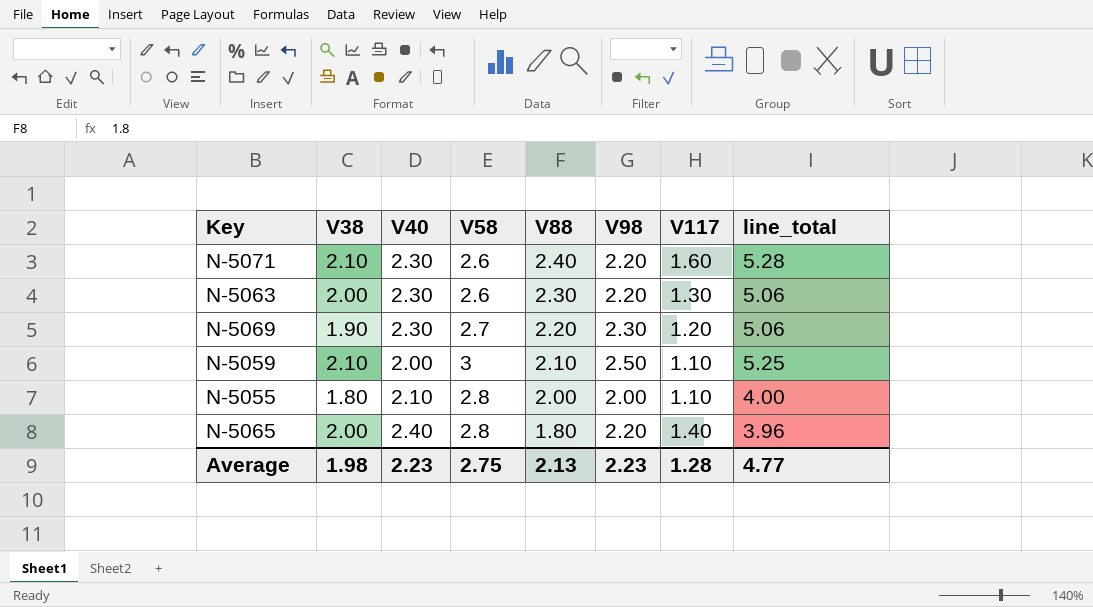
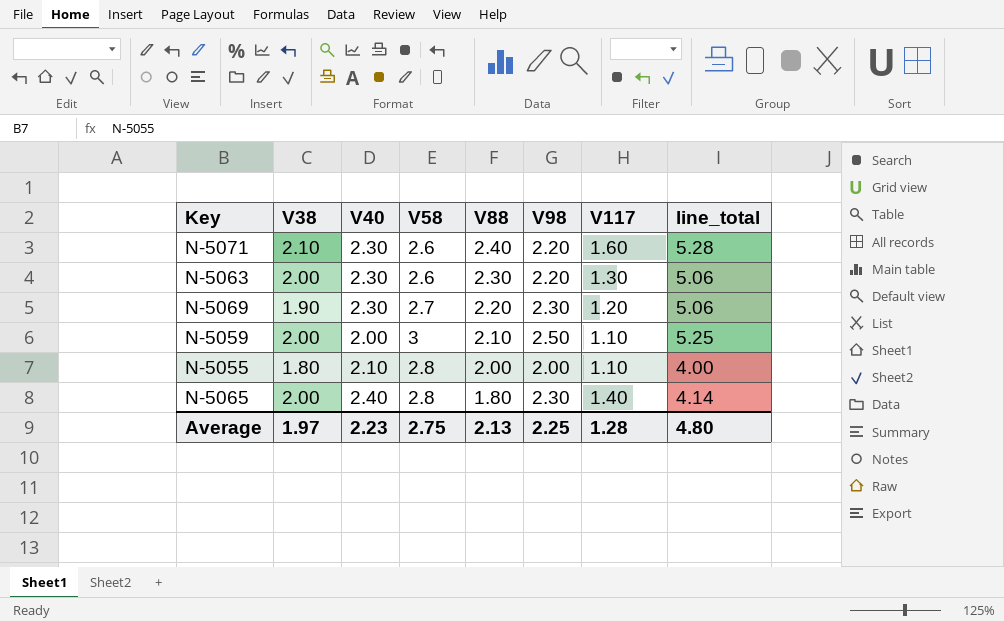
N-5059 | V38: 2.10 -> 2.00
N-5065 | V98: 2.20 -> 2.30
N-5065 | line_total: 3.96 -> 4.14
Average | V38: 1.98 -> 1.97
Average | V98: 2.23 -> 2.25
Average | line_total: 4.77 -> 4.80

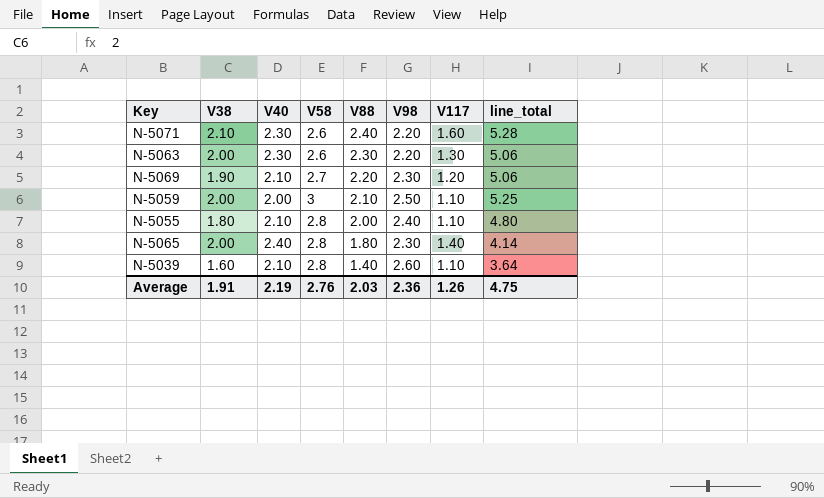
N-5069 | V40: 2.30 -> 2.10
N-5055 | V98: 2.00 -> 2.40
N-5055 | line_total: 4.00 -> 4.80
row N-5039: none -> 1.60 | 2.10 | 2.8 | 1.40 | 2.60 | 1.10 | 3.64
Average | V38: 1.97 -> 1.91
Average | V40: 2.23 -> 2.19
Average | V58: 2.75 -> 2.76
Average | V88: 2.13 -> 2.03
Average | V98: 2.25 -> 2.36
Average | V117: 1.28 -> 1.26
Average | line_total: 4.80 -> 4.75

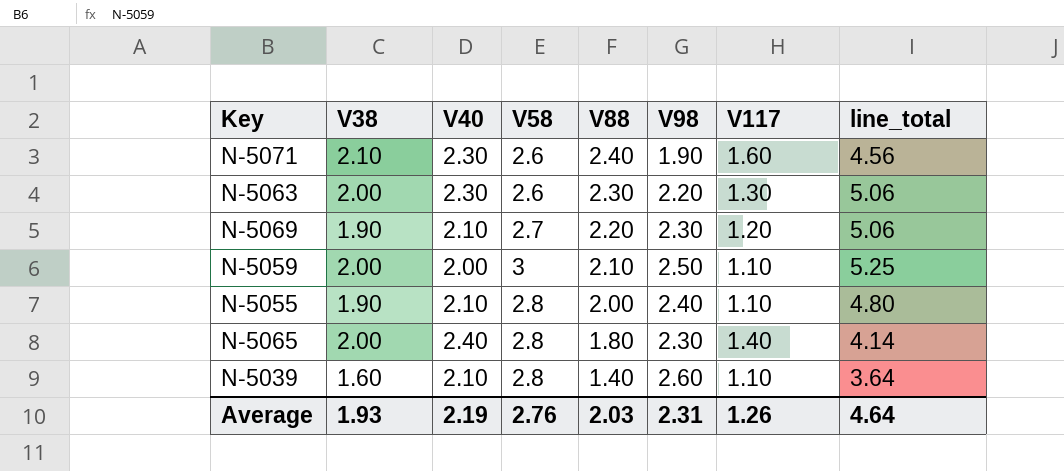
N-5071 | V98: 2.20 -> 1.90
N-5071 | line_total: 5.28 -> 4.56
N-5055 | V38: 1.80 -> 1.90
Average | V38: 1.91 -> 1.93
Average | V98: 2.36 -> 2.31
Average | line_total: 4.75 -> 4.64

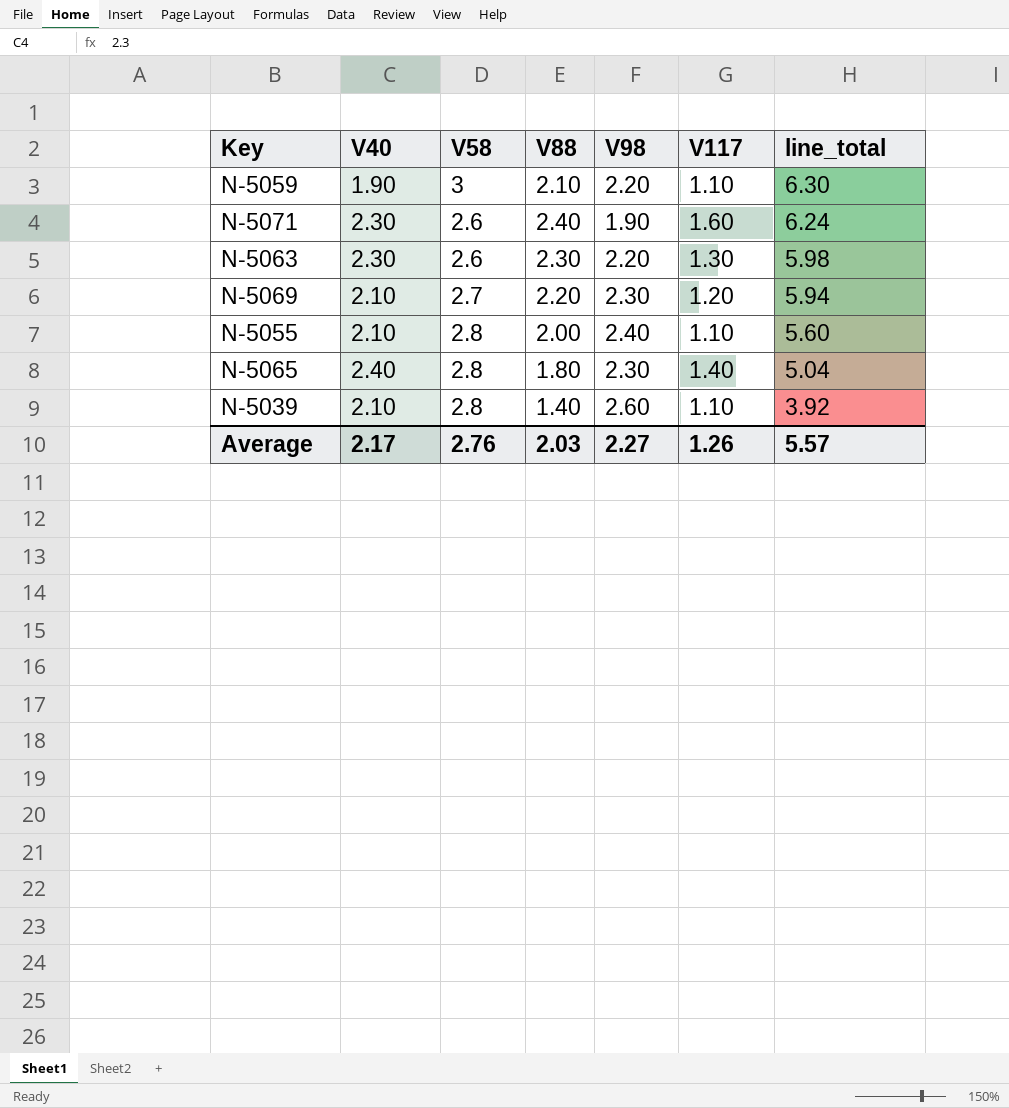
row order: V88 descending -> line_total descending
column V38 | position: 2 -> none
column line_total | formula: [V88] * [V98] -> [V58] * [V88]
N-5059 | V40: 2.00 -> 1.90
N-5059 | V98: 2.50 -> 2.20
Average | V40: 2.19 -> 2.17
Average | V98: 2.31 -> 2.27
Average | line_total: 4.64 -> 5.57

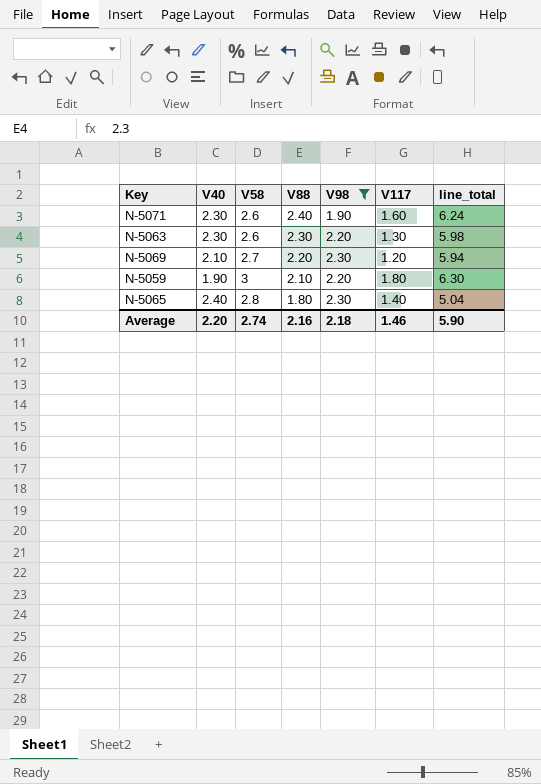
filter: none -> V98 <= 2.30
row order: line_total descending -> V88 descending
N-5059 | V117: 1.10 -> 1.80
Average | V40: 2.17 -> 2.20
Average | V58: 2.76 -> 2.74
Average | V88: 2.03 -> 2.16
Average | V98: 2.27 -> 2.18
Average | V117: 1.26 -> 1.46
Average | line_total: 5.57 -> 5.90

